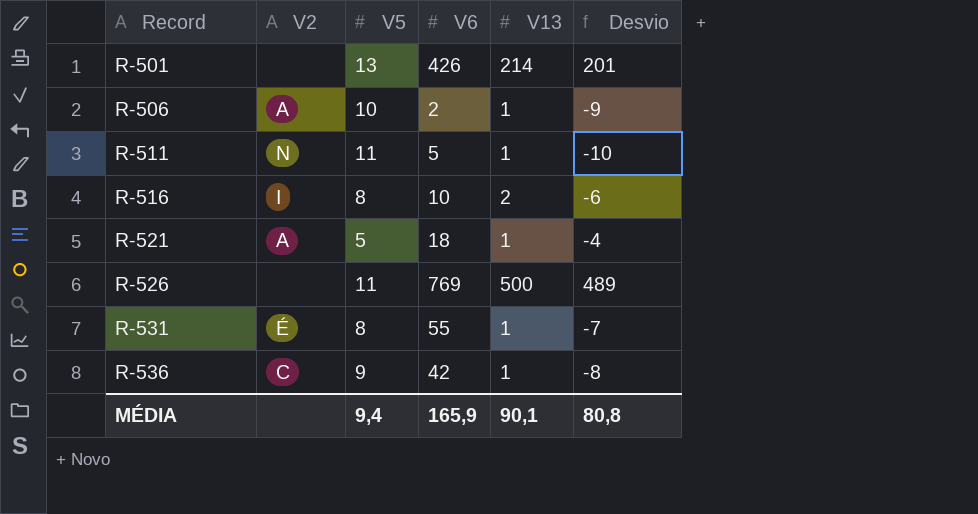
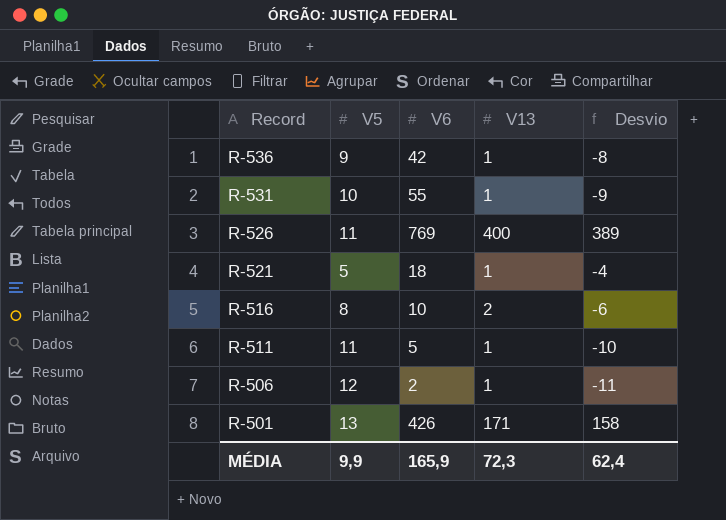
row order: Record ascending -> Record descending
column V2 | position: 2 -> none
R-531 | V5: 8 -> 10
R-531 | Desvio: -7 -> -9
R-526 | V13: 500 -> 400
R-526 | Desvio: 489 -> 389
R-506 | V5: 10 -> 12
R-506 | Desvio: -9 -> -11
R-501 | V13: 214 -> 171
R-501 | Desvio: 201 -> 158
MÉDIA | V5: 9,4 -> 9,9
MÉDIA | V13: 90,1 -> 72,3
MÉDIA | Desvio: 80,8 -> 62,4

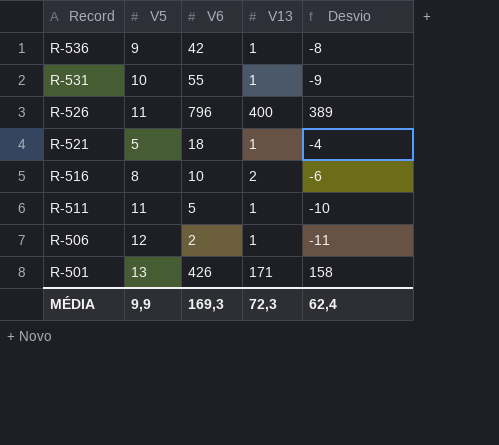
R-526 | V6: 769 -> 796
MÉDIA | V6: 165,9 -> 169,3

